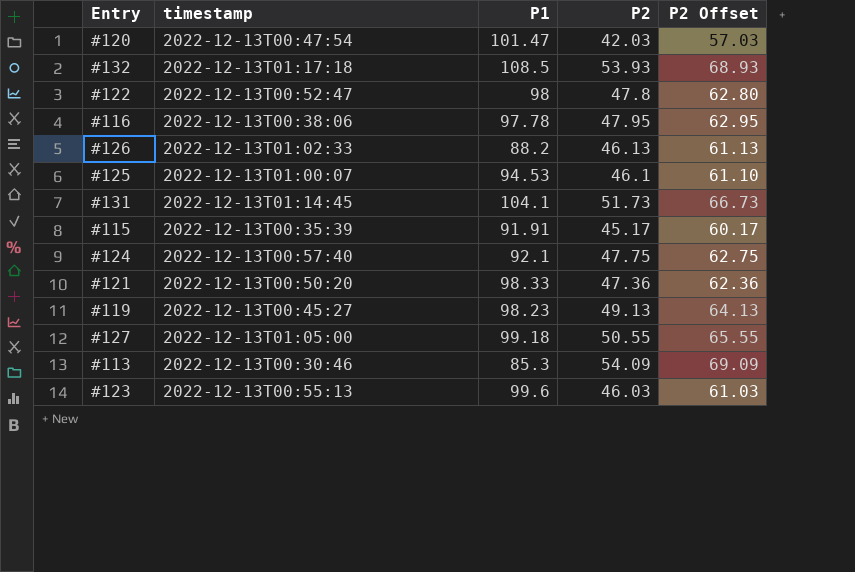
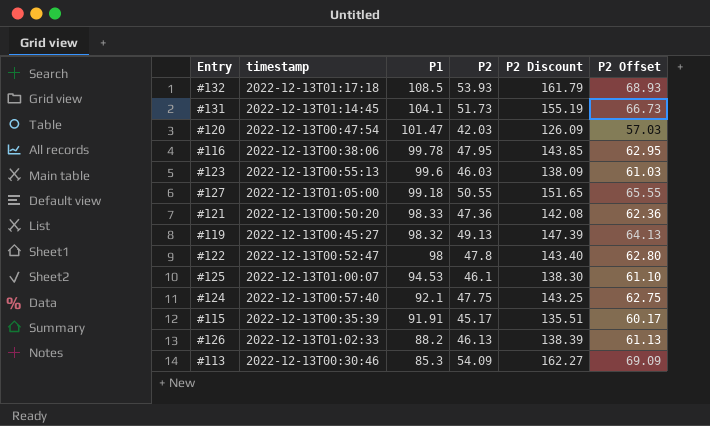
row order: none -> P1 descending
column P2 Discount | formula: none -> [P2] * 3
#116 | P1: 97.78 -> 99.78
#119 | P1: 98.23 -> 98.32

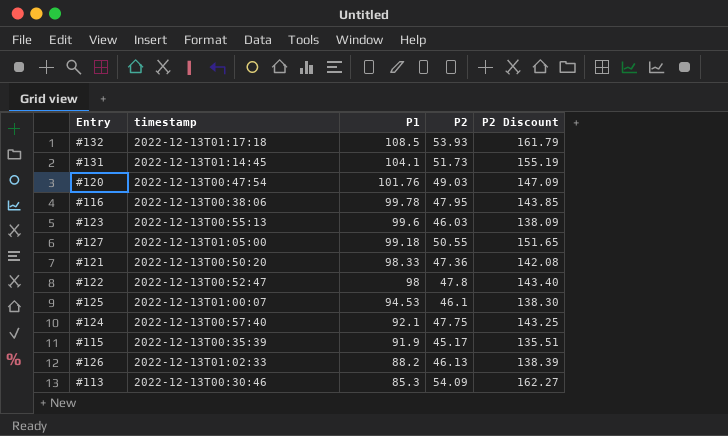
column P2 Offset | formula: [P2] + 15 -> none
row #119: 2022-12-13T00:45:27 | 98.32 | 49.13 | 147.39 | 64.13 -> none
#120 | P1: 101.47 -> 101.76
#120 | P2: 42.03 -> 49.03
#120 | P2 Discount: 126.09 -> 147.09
#115 | P1: 91.91 -> 91.9

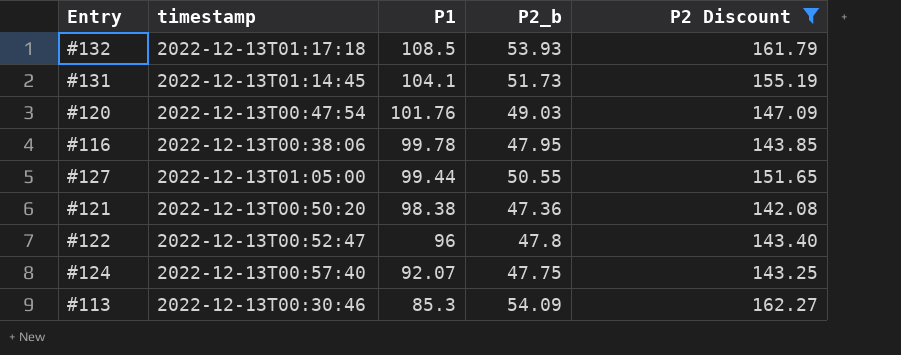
filter: none -> P2 Discount >= 142.08
column name: P2 -> P2_b
#127 | P1: 99.18 -> 99.44
#121 | P1: 98.33 -> 98.38
#122 | P1: 98 -> 96
#124 | P1: 92.1 -> 92.07

